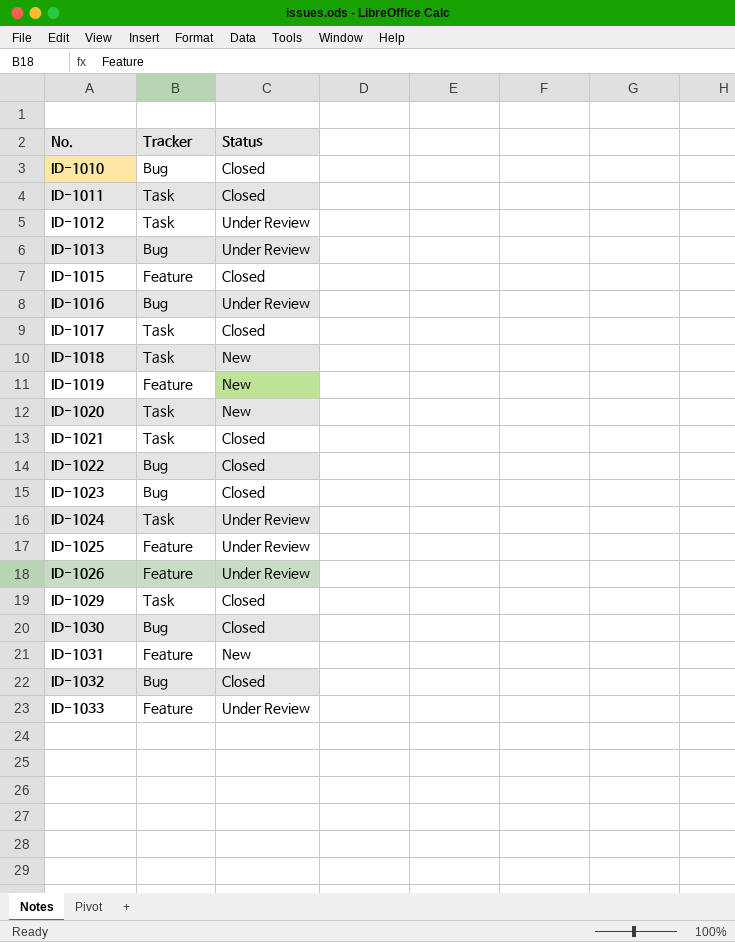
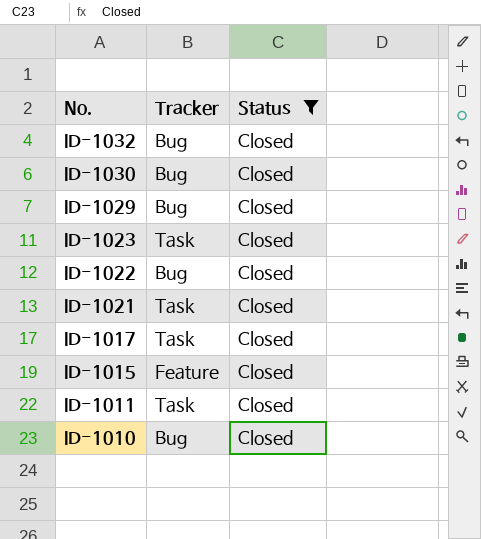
filter: none -> Status = Closed
row order: No. ascending -> No. descending
ID-1029 | Tracker: Task -> Bug
ID-1023 | Tracker: Bug -> Task

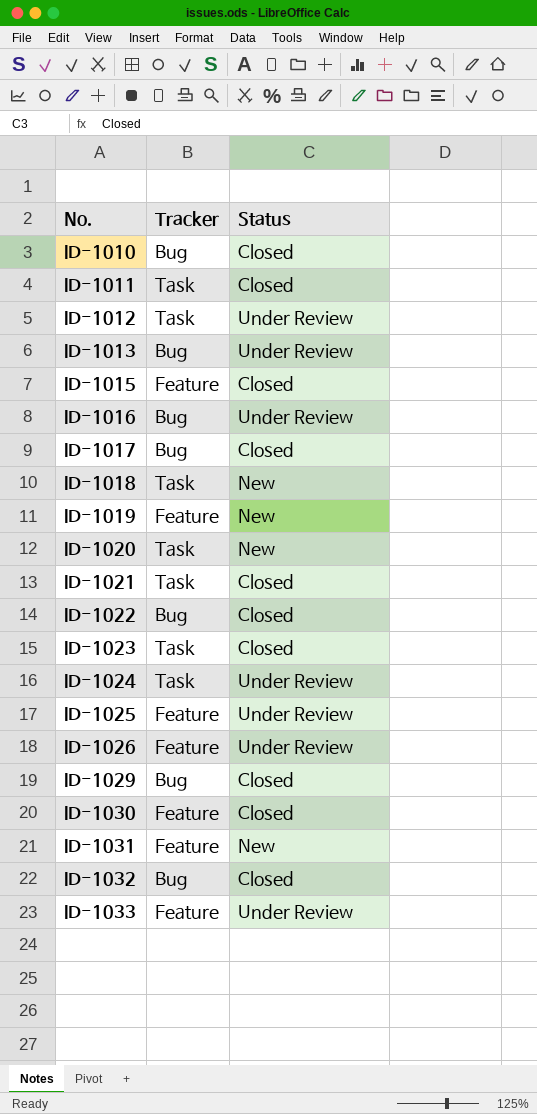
filter: Status = Closed -> none
row order: No. descending -> No. ascending
ID-1017 | Tracker: Task -> Bug
ID-1030 | Tracker: Bug -> Feature

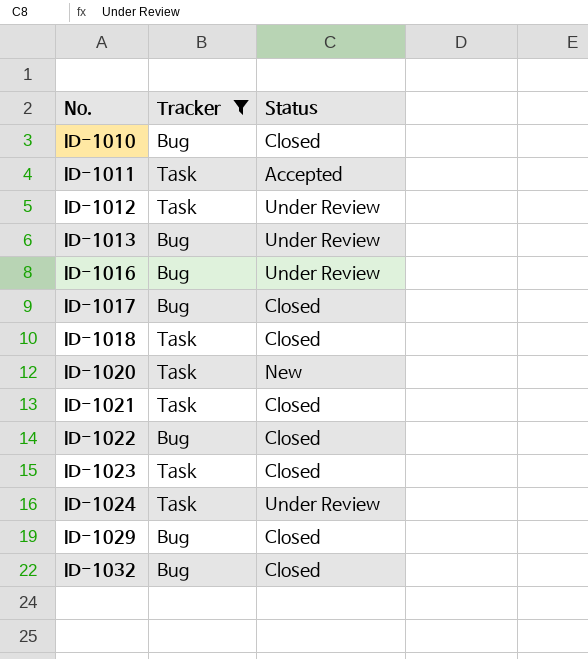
filter: none -> Tracker != Feature
ID-1011 | Status: Closed -> Accepted
ID-1018 | Status: New -> Closed

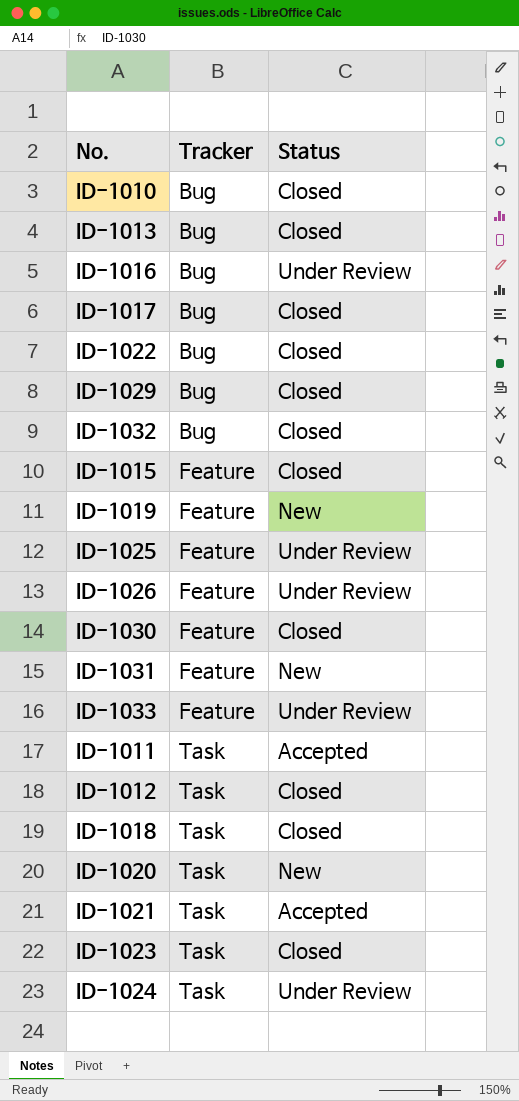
filter: Tracker != Feature -> none
row order: No. ascending -> Tracker ascending
ID-1013 | Status: Under Review -> Closed
ID-1012 | Status: Under Review -> Closed
ID-1021 | Status: Closed -> Accepted

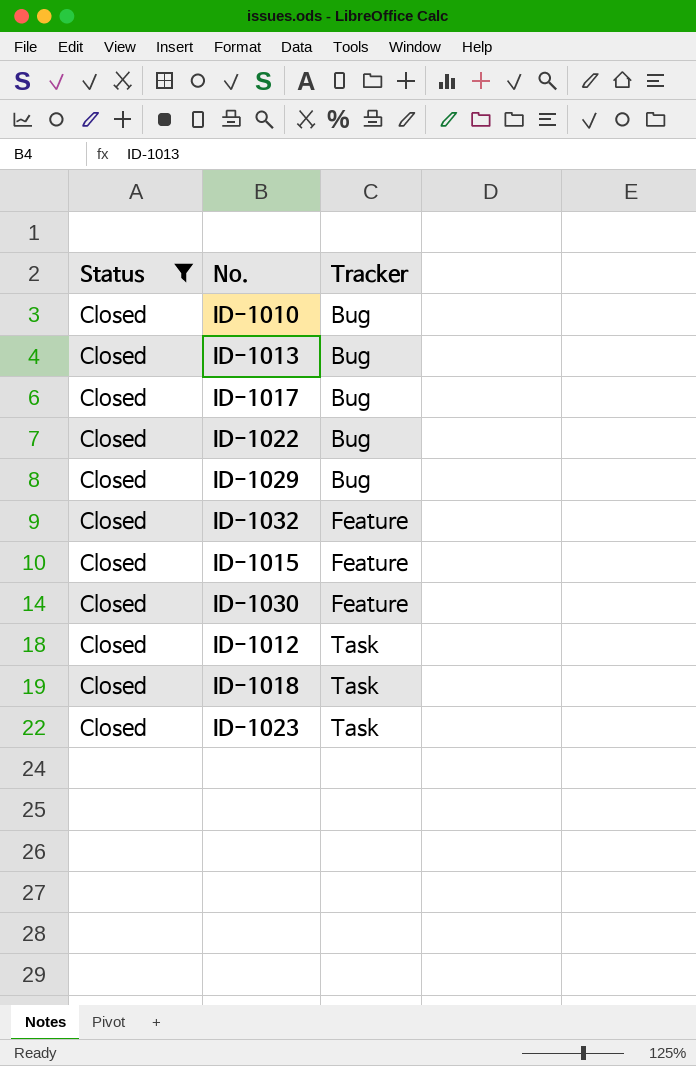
filter: none -> Status = Closed
column Status | position: 3 -> 1
ID-1032 | Tracker: Bug -> Feature

